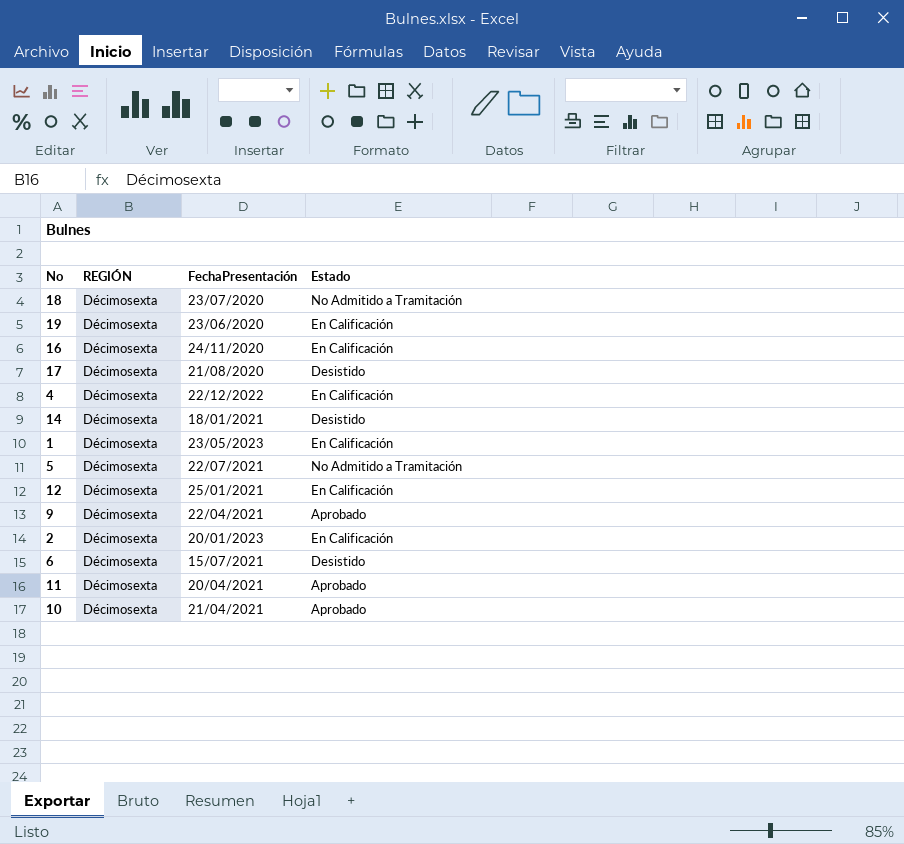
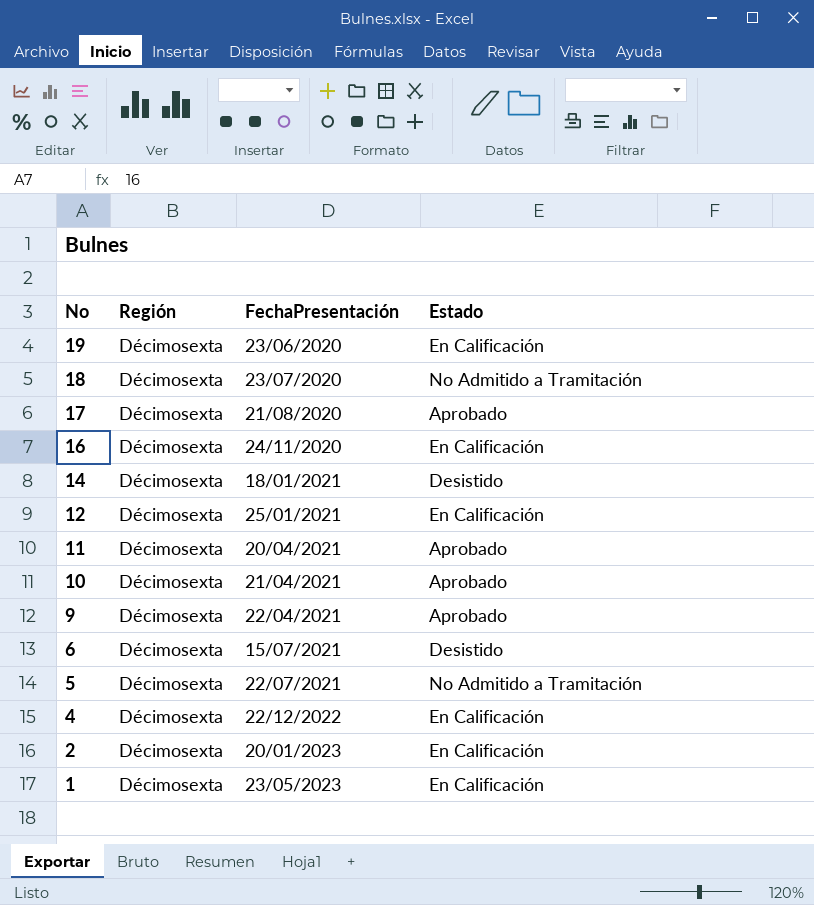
row order: none -> No descending
column name: REGIÓN -> Región
17 | Estado: Desistido -> Aprobado

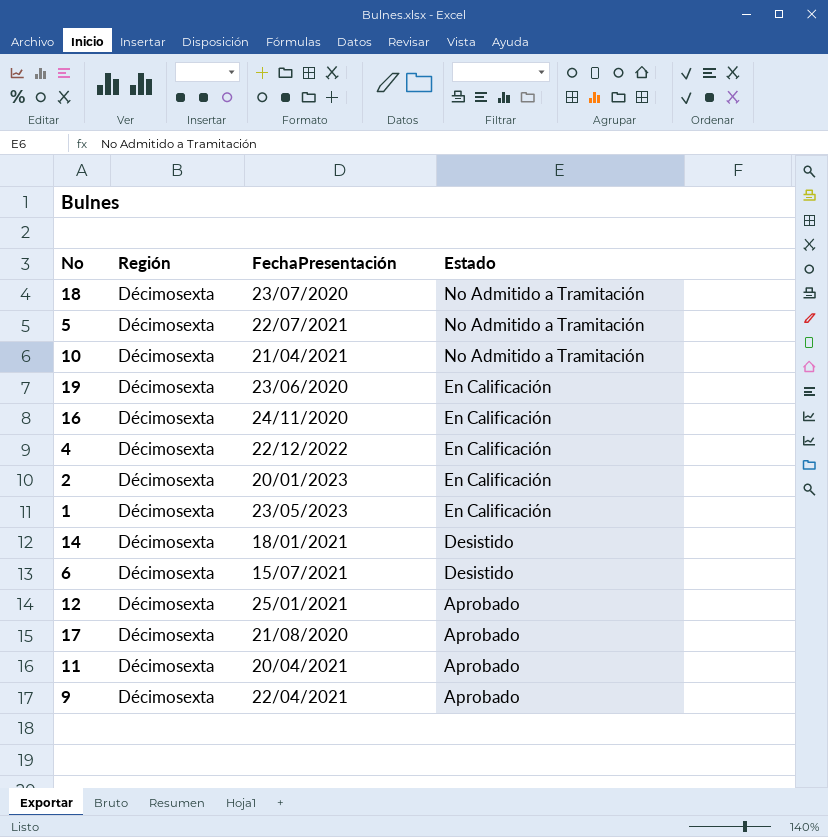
row order: No descending -> Estado descending
10 | Estado: Aprobado -> No Admitido a Tramitación
12 | Estado: En Calificación -> Aprobado

